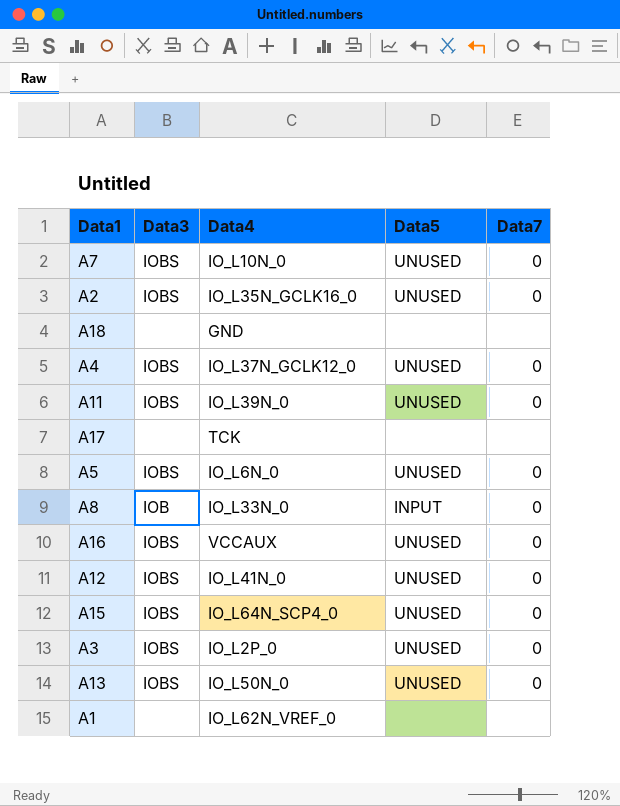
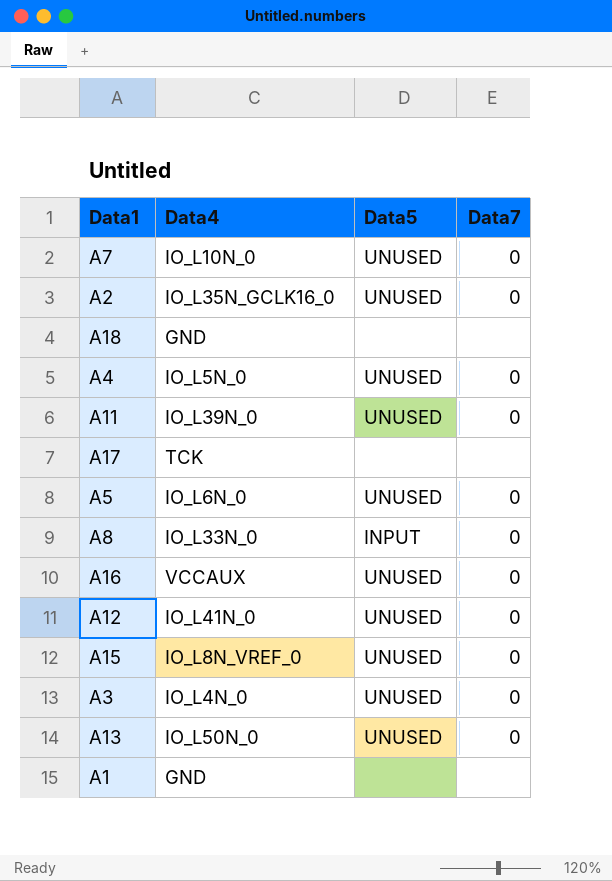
column Data3 | position: 2 -> none
A4 | Data4: IO_L37N_GCLK12_0 -> IO_L5N_0
A15 | Data4: IO_L64N_SCP4_0 -> IO_L8N_VREF_0
A3 | Data4: IO_L2P_0 -> IO_L4N_0
A1 | Data4: IO_L62N_VREF_0 -> GND

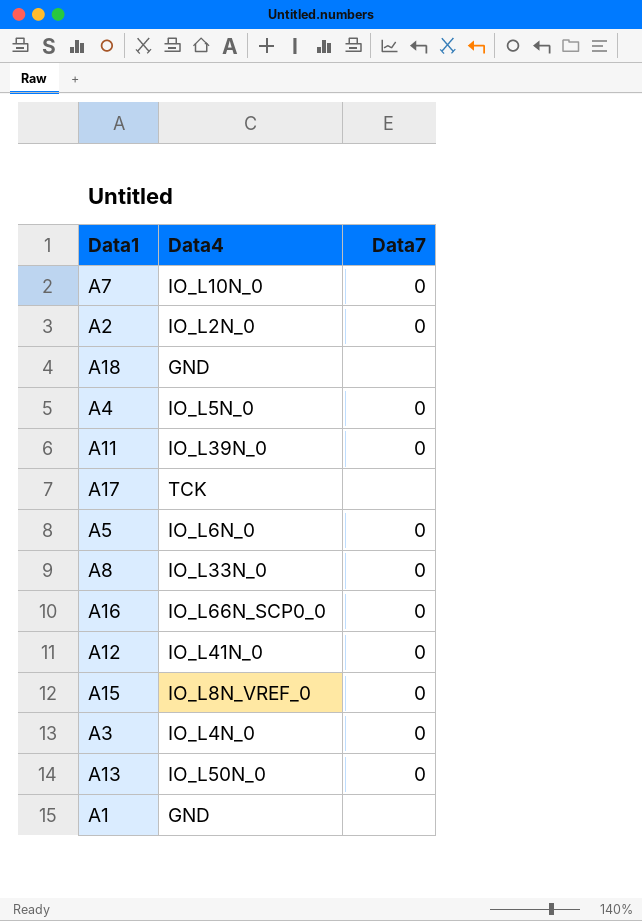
column Data5 | position: 3 -> none
A2 | Data4: IO_L35N_GCLK16_0 -> IO_L2N_0
A16 | Data4: VCCAUX -> IO_L66N_SCP0_0

